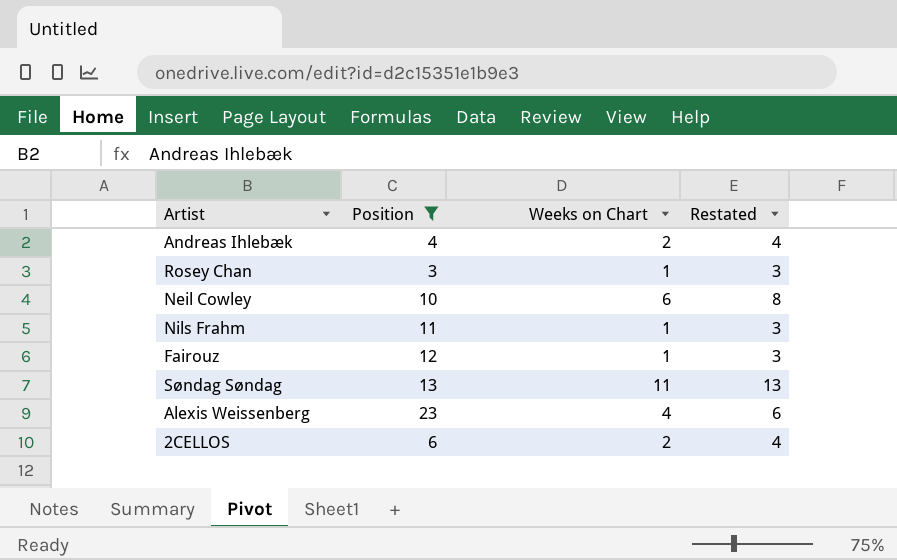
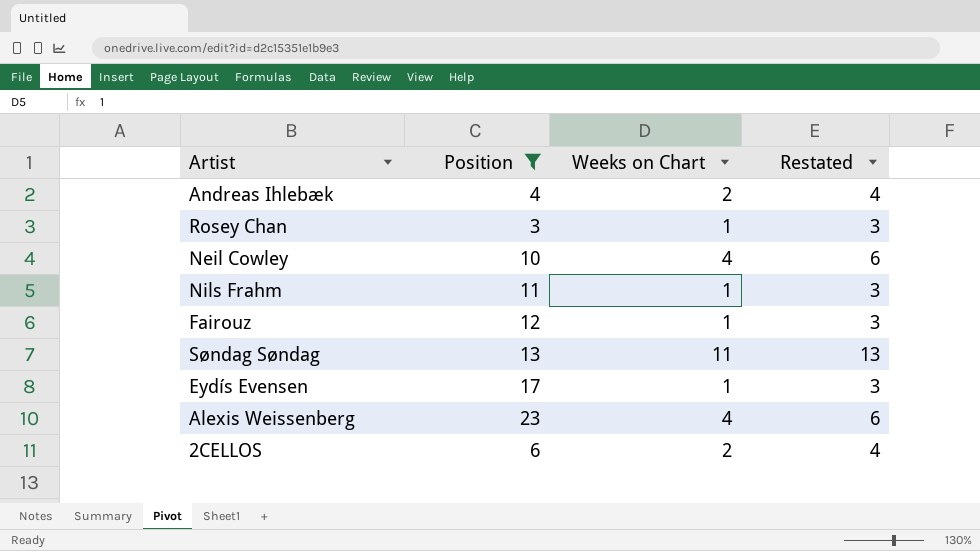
Neil Cowley | Weeks on Chart: 6 -> 4
Neil Cowley | Restated: 8 -> 6
row Eydís Evensen: none -> 17 | 1 | 3

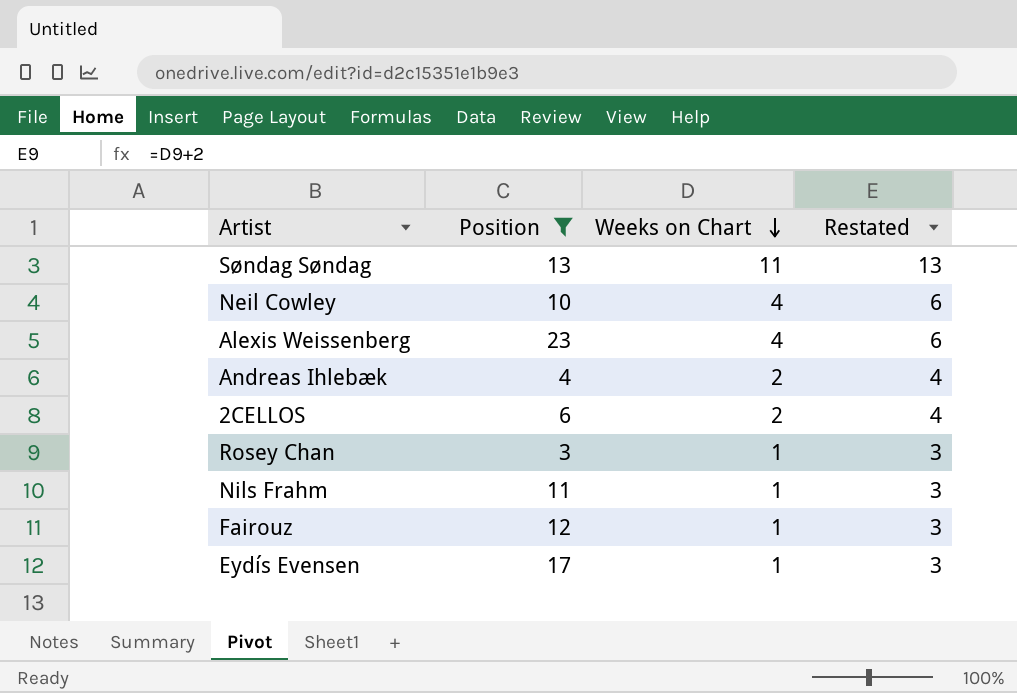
row order: none -> Weeks on Chart descending

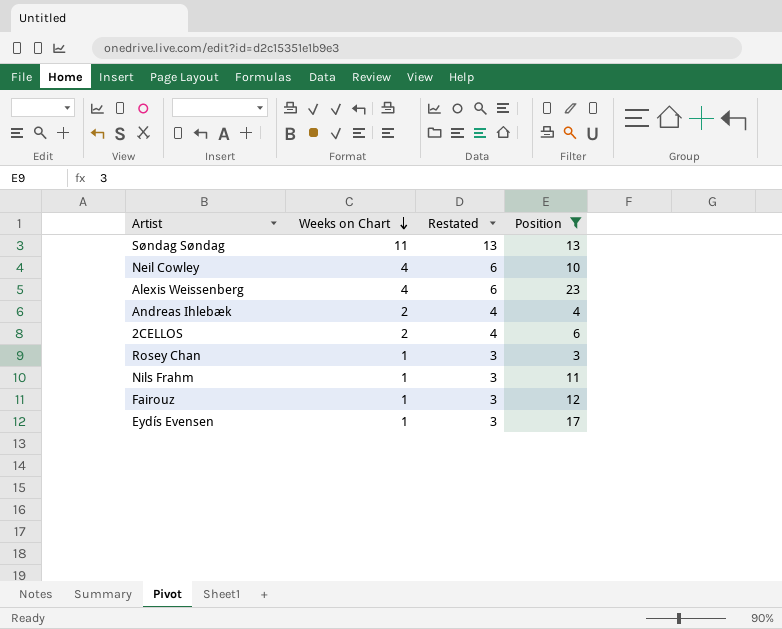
column Position | position: 2 -> 4

